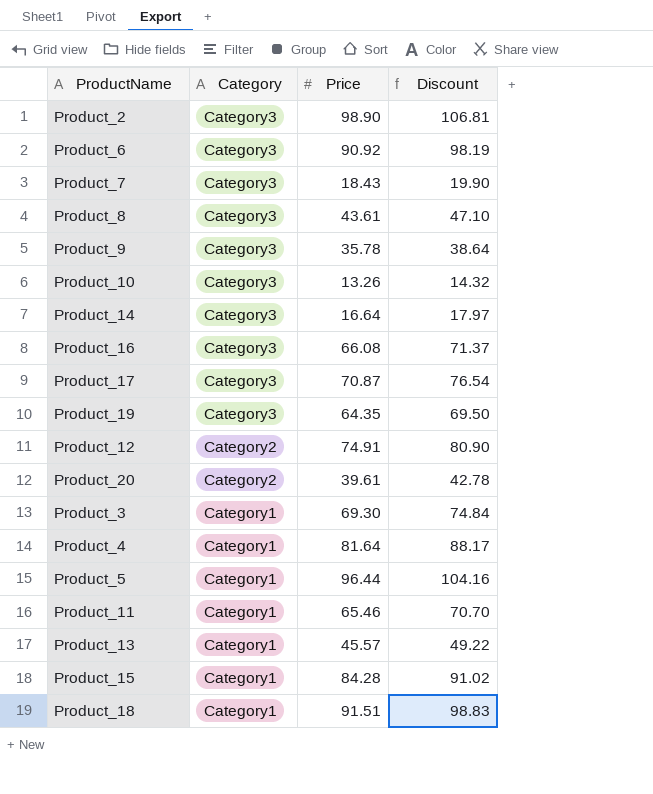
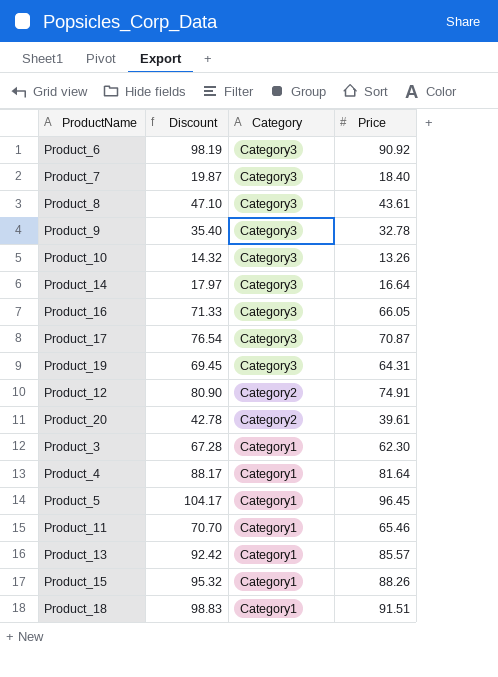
column Discount | position: 4 -> 2
row Product_2: Category3 | 98.90 | 106.81 -> none
Product_7 | Discount: 19.90 -> 19.87
Product_7 | Price: 18.43 -> 18.40
Product_9 | Discount: 38.64 -> 35.40
Product_9 | Price: 35.78 -> 32.78
Product_16 | Discount: 71.37 -> 71.33
Product_16 | Price: 66.08 -> 66.05
Product_19 | Discount: 69.50 -> 69.45
Product_19 | Price: 64.35 -> 64.31
Product_3 | Discount: 74.84 -> 67.28
Product_3 | Price: 69.30 -> 62.30
Product_5 | Discount: 104.16 -> 104.17
Product_5 | Price: 96.44 -> 96.45
Product_13 | Discount: 49.22 -> 92.42
Product_13 | Price: 45.57 -> 85.57
Product_15 | Discount: 91.02 -> 95.32
Product_15 | Price: 84.28 -> 88.26

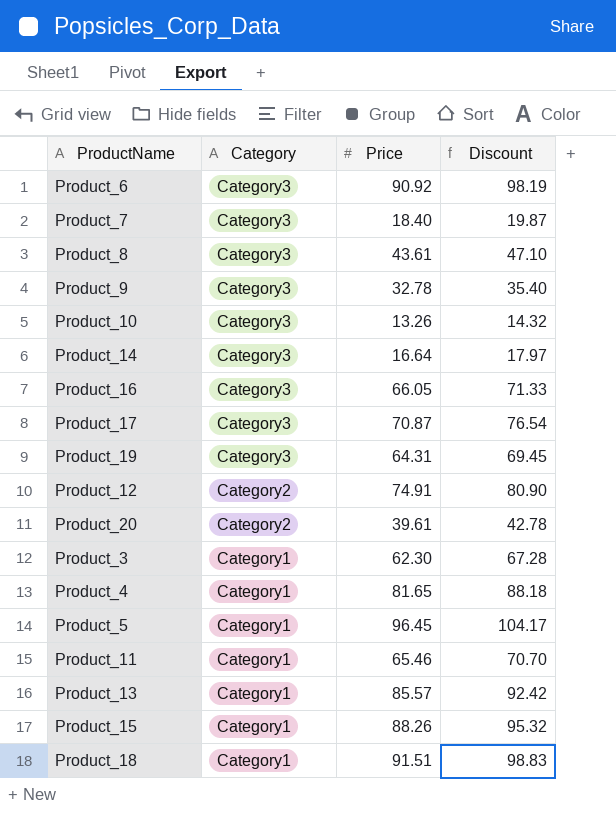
column Discount | position: 2 -> 4
Product_4 | Price: 81.64 -> 81.65
Product_4 | Discount: 88.17 -> 88.18

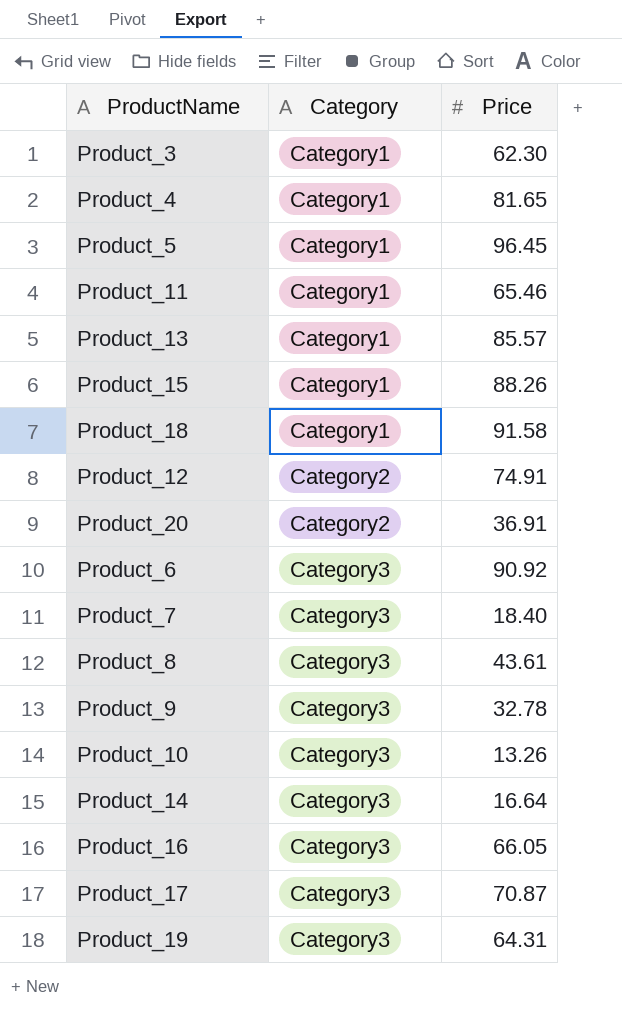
row order: Category descending -> Category ascending
column Discount | formula: [Price] * 1.08 -> none
Product_18 | Price: 91.51 -> 91.58
Product_20 | Price: 39.61 -> 36.91

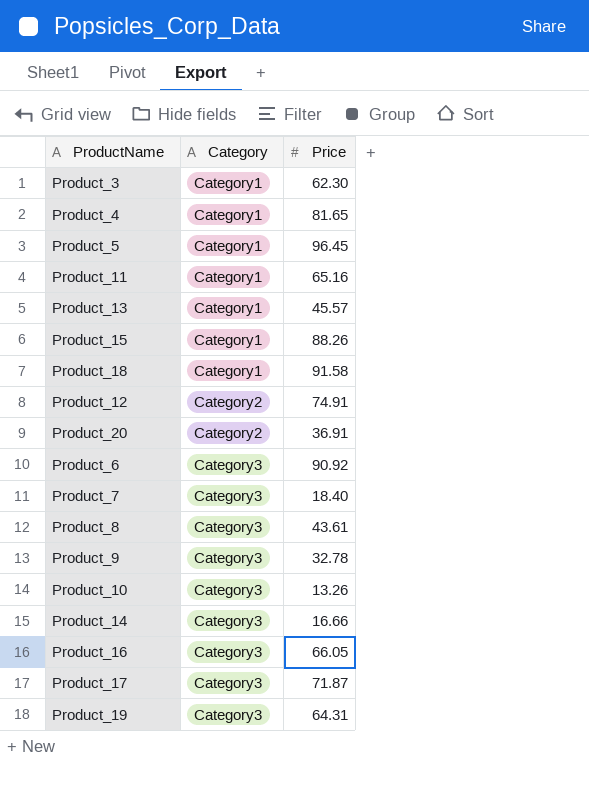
Product_11 | Price: 65.46 -> 65.16
Product_13 | Price: 85.57 -> 45.57
Product_14 | Price: 16.64 -> 16.66
Product_17 | Price: 70.87 -> 71.87

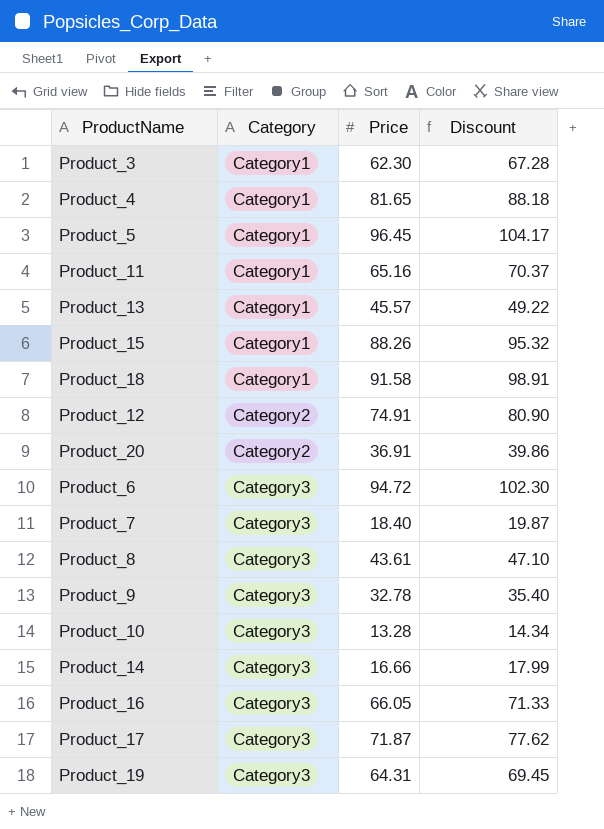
column Discount | formula: none -> [Price] * 1.08
Product_6 | Price: 90.92 -> 94.72
Product_10 | Price: 13.26 -> 13.28

